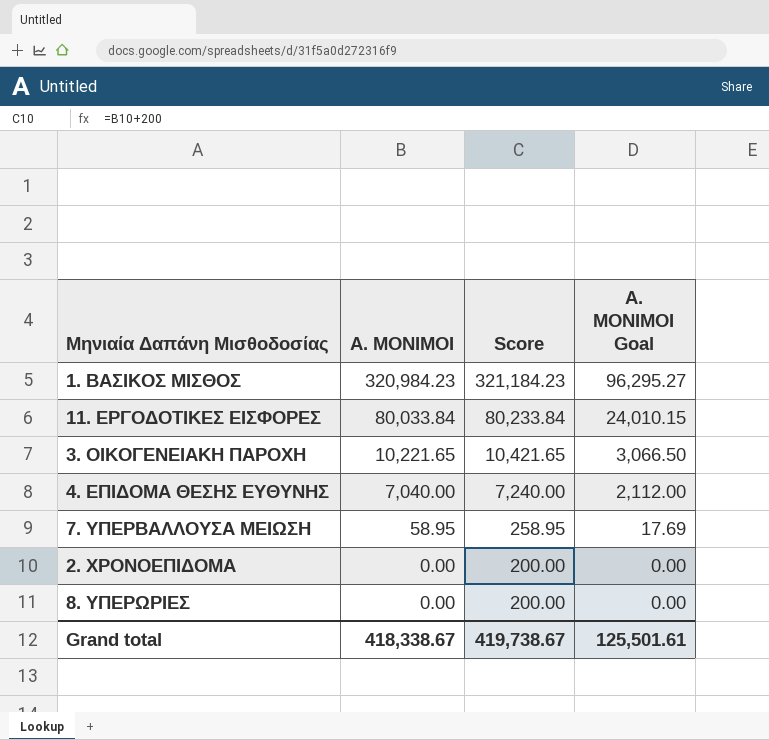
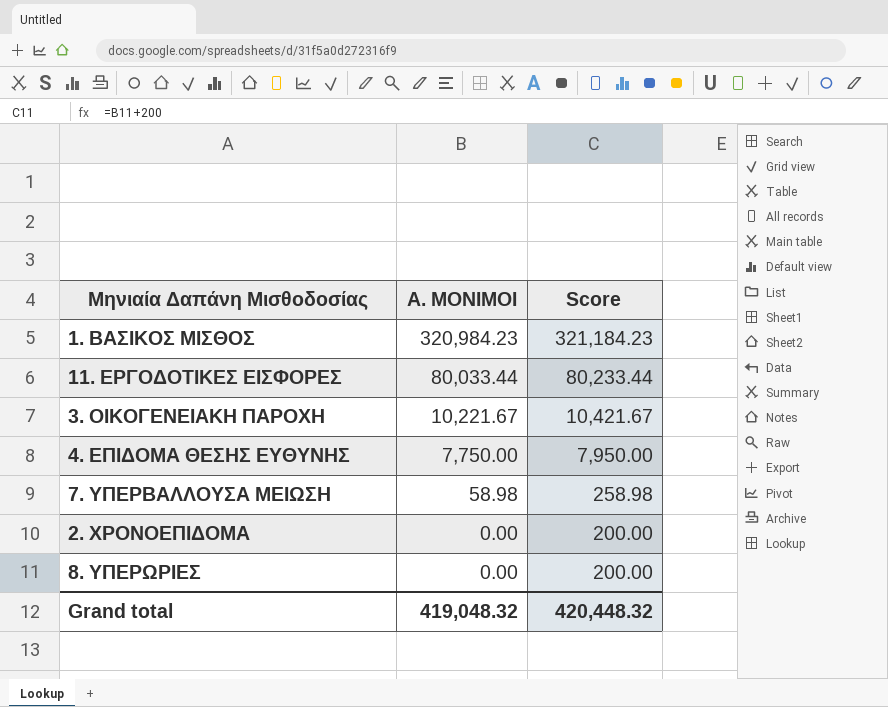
column Α. ΜΟΝΙΜΟΙ Goal | formula: [Α. ΜΟΝΙΜΟΙ] * 0.3 -> none
11. ΕΡΓΟΔΟΤΙΚΕΣ ΕΙΣΦΟΡΕΣ | Α. ΜΟΝΙΜΟΙ: 80,033.84 -> 80,033.44
11. ΕΡΓΟΔΟΤΙΚΕΣ ΕΙΣΦΟΡΕΣ | Score: 80,233.84 -> 80,233.44
3. ΟΙΚΟΓΕΝΕΙΑΚΗ ΠΑΡΟΧΗ | Α. ΜΟΝΙΜΟΙ: 10,221.65 -> 10,221.67
3. ΟΙΚΟΓΕΝΕΙΑΚΗ ΠΑΡΟΧΗ | Score: 10,421.65 -> 10,421.67
4. ΕΠΙΔΟΜΑ ΘΕΣΗΣ ΕΥΘΥΝΗΣ | Α. ΜΟΝΙΜΟΙ: 7,040.00 -> 7,750.00
4. ΕΠΙΔΟΜΑ ΘΕΣΗΣ ΕΥΘΥΝΗΣ | Score: 7,240.00 -> 7,950.00
7. ΥΠΕΡΒΑΛΛΟΥΣΑ ΜΕΙΩΣΗ | Α. ΜΟΝΙΜΟΙ: 58.95 -> 58.98
7. ΥΠΕΡΒΑΛΛΟΥΣΑ ΜΕΙΩΣΗ | Score: 258.95 -> 258.98
Grand total | Α. ΜΟΝΙΜΟΙ: 418,338.67 -> 419,048.32
Grand total | Score: 419,738.67 -> 420,448.32

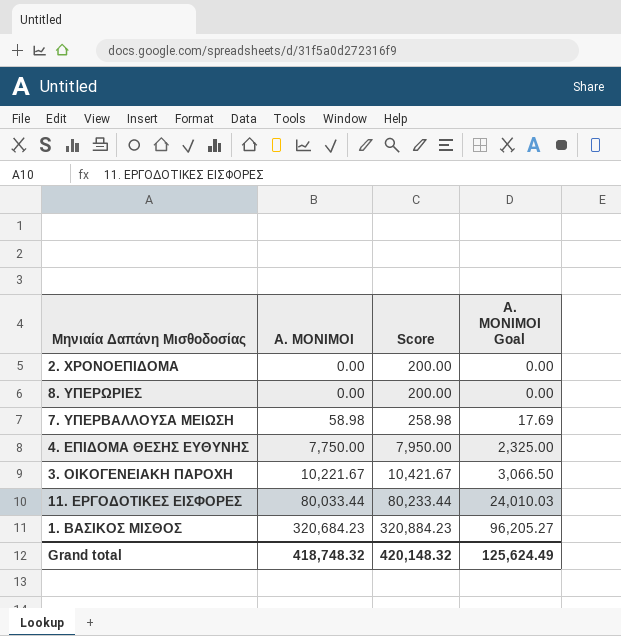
row order: Α. ΜΟΝΙΜΟΙ descending -> Α. ΜΟΝΙΜΟΙ ascending
column Α. ΜΟΝΙΜΟΙ Goal | formula: none -> [Α. ΜΟΝΙΜΟΙ] * 0.3
1. ΒΑΣΙΚΟΣ ΜΙΣΘΟΣ | Α. ΜΟΝΙΜΟΙ: 320,984.23 -> 320,684.23
1. ΒΑΣΙΚΟΣ ΜΙΣΘΟΣ | Score: 321,184.23 -> 320,884.23
Grand total | Α. ΜΟΝΙΜΟΙ: 419,048.32 -> 418,748.32
Grand total | Score: 420,448.32 -> 420,148.32

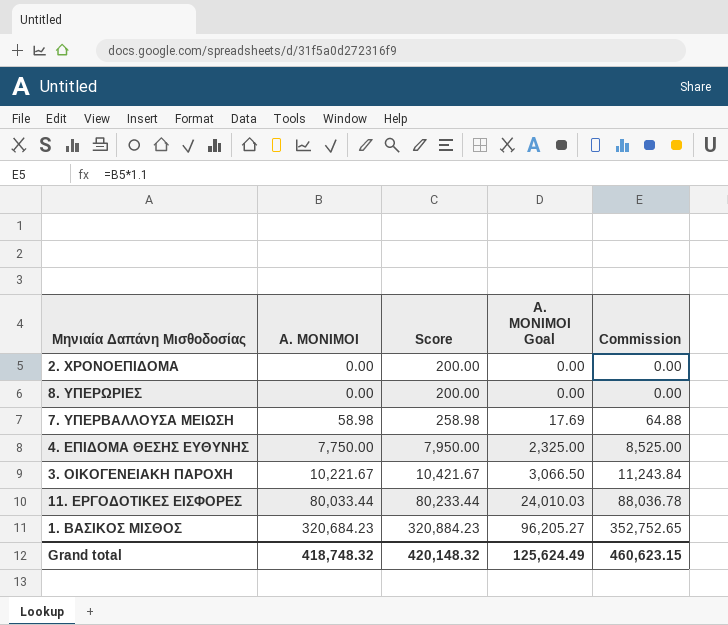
column Commission | formula: none -> [Α. ΜΟΝΙΜΟΙ] * 1.1

